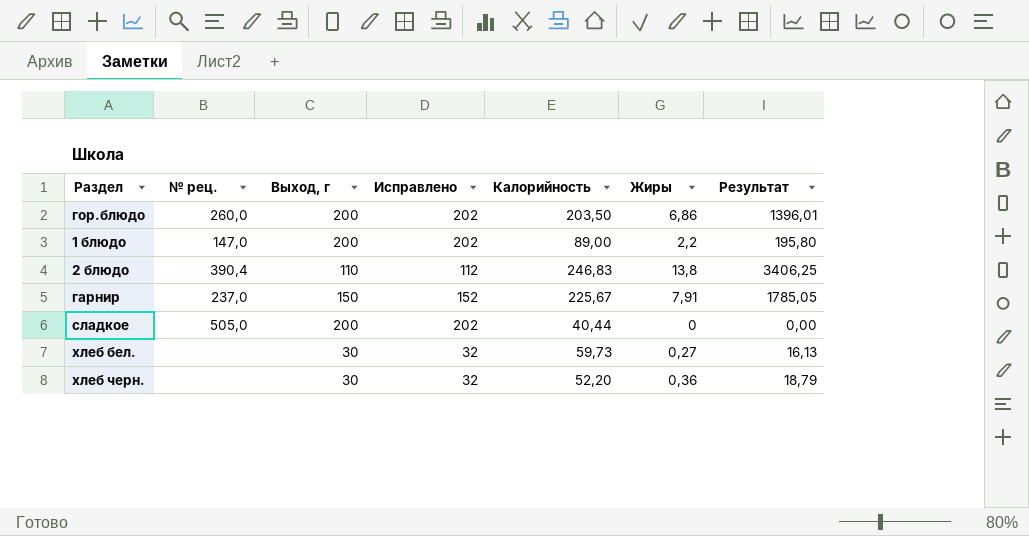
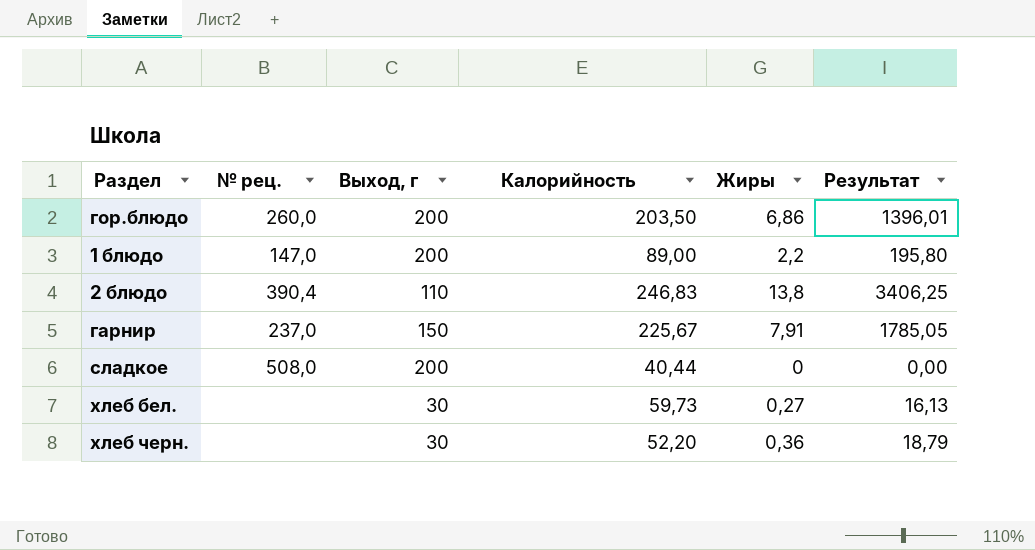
column Исправлено | formula: [Выход, г] + 2 -> none
сладкое | № рец.: 505,0 -> 508,0

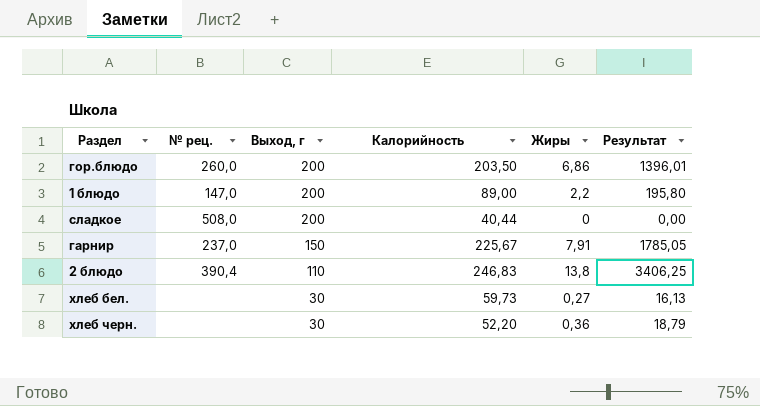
row order: none -> Выход, г descending

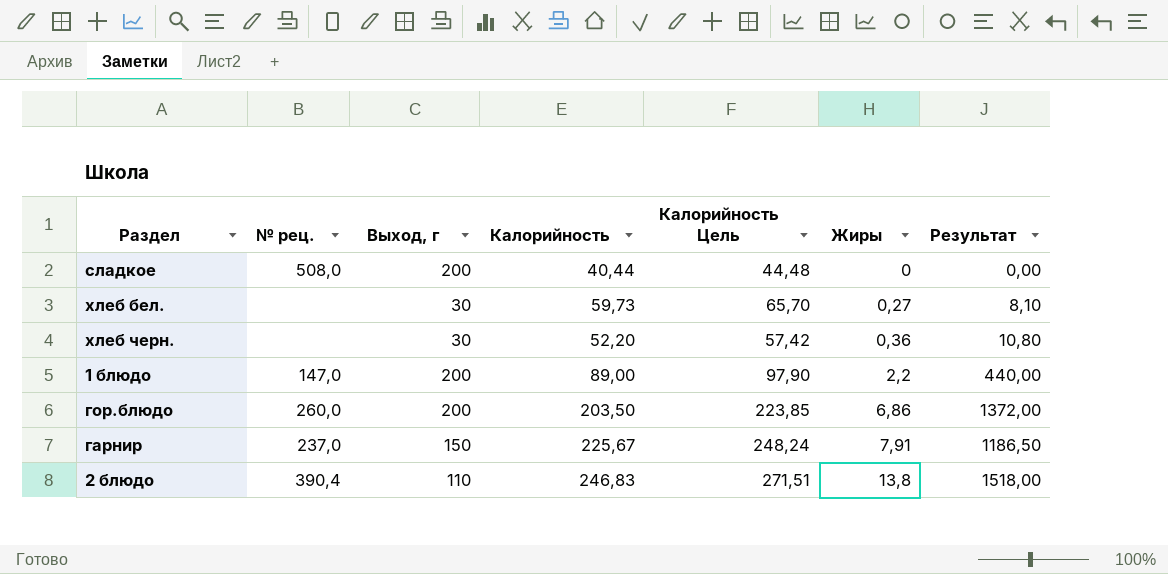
row order: Выход, г descending -> Жиры ascending
column Калорийность Цель | formula: none -> [Калорийность] * 1,1
column Результат | formula: [Калорийность] * [Жиры] -> [Выход, г] * [Жиры]

